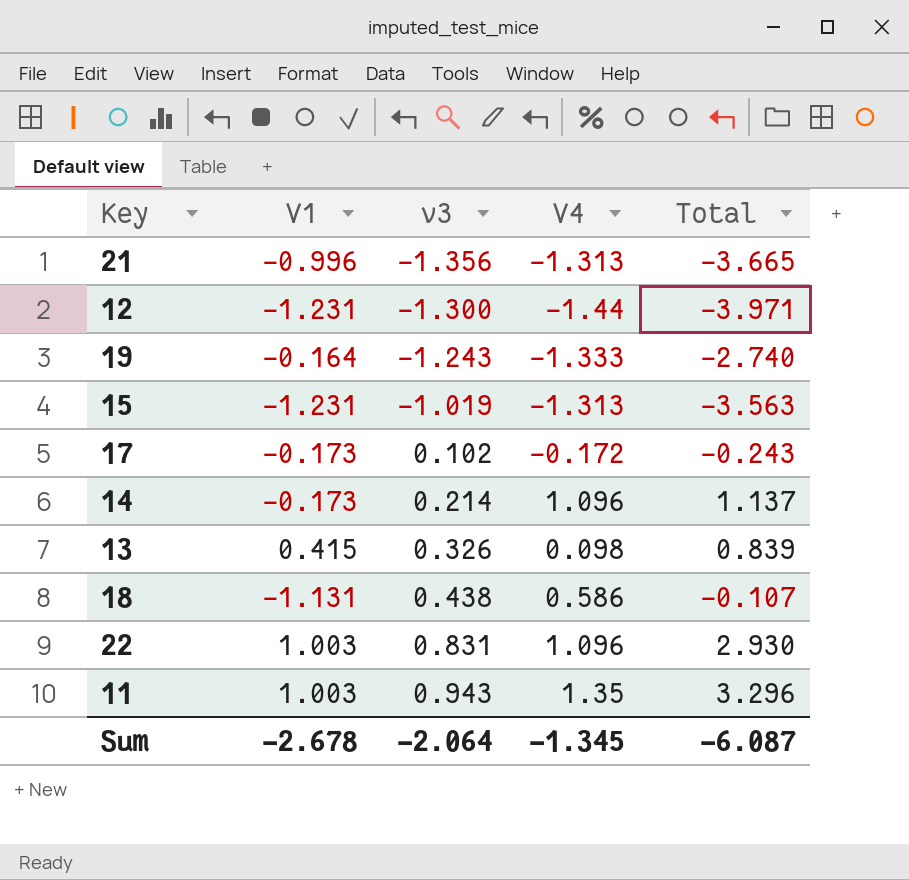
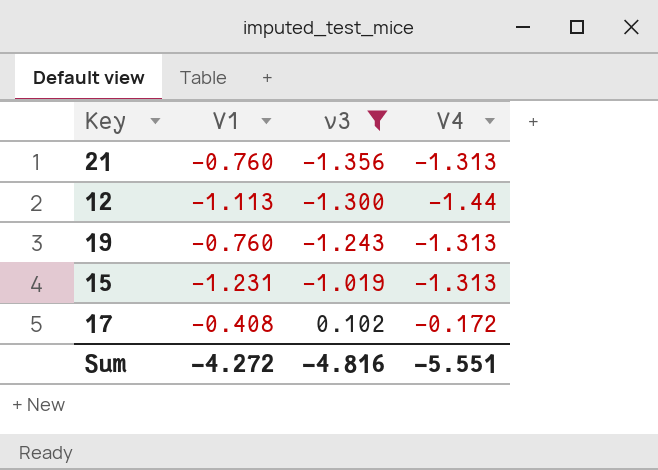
filter: none -> v3 <= 0.102
column Total | formula: [V1] + [v3] + [V4] -> none
21 | V1: -0.996 -> -0.760
12 | V1: -1.231 -> -1.113
19 | V1: -0.164 -> -0.760
19 | V4: -1.333 -> -1.313
17 | V1: -0.173 -> -0.408
Sum | V1: -2.678 -> -4.272
Sum | v3: -2.064 -> -4.816
Sum | V4: -1.345 -> -5.551

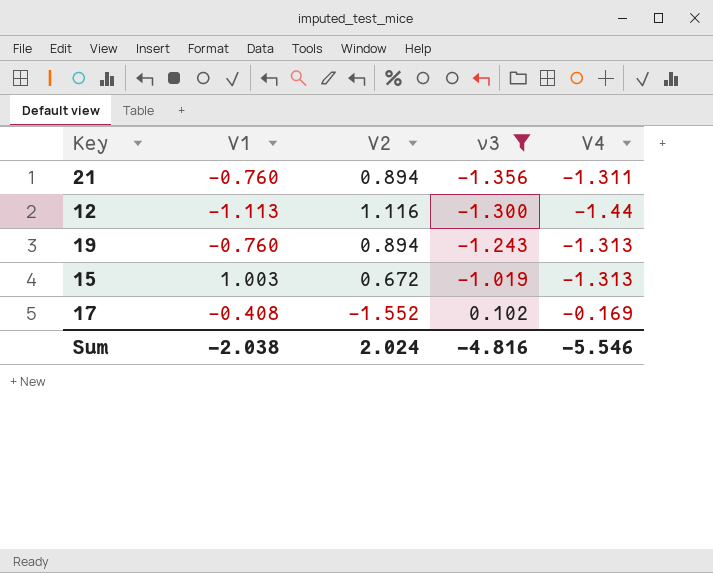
column V2 | position: none -> 3
21 | V4: -1.313 -> -1.311
15 | V1: -1.231 -> 1.003
17 | V4: -0.172 -> -0.169
Sum | V1: -4.272 -> -2.038
Sum | V4: -5.551 -> -5.546

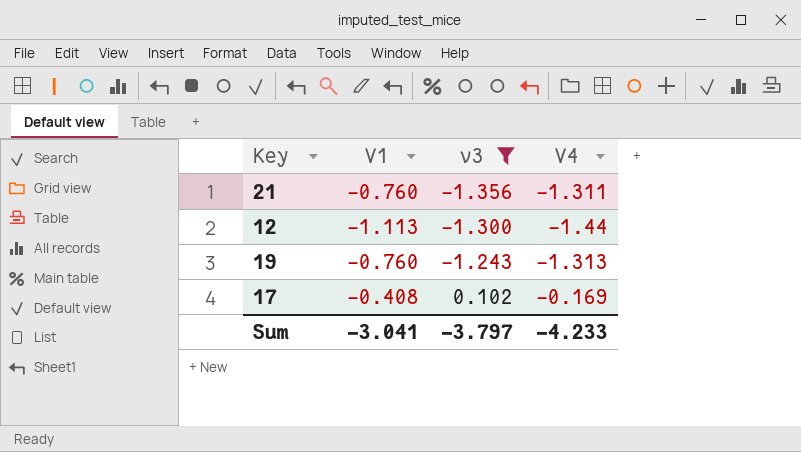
column V2 | position: 3 -> none
row 15: 1.003 | 0.672 | -1.019 | -1.313 -> none
Sum | V1: -2.038 -> -3.041
Sum | v3: -4.816 -> -3.797
Sum | V4: -5.546 -> -4.233

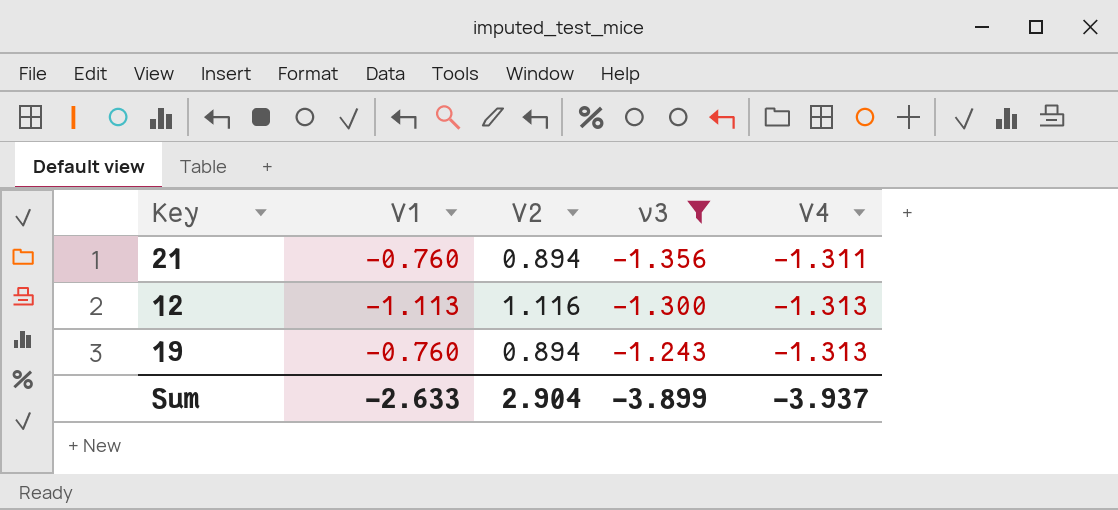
column V2 | position: none -> 3
row 17: -0.408 | 0.102 | -0.169 -> none
12 | V4: -1.44 -> -1.313
Sum | V1: -3.041 -> -2.633
Sum | v3: -3.797 -> -3.899
Sum | V4: -4.233 -> -3.937

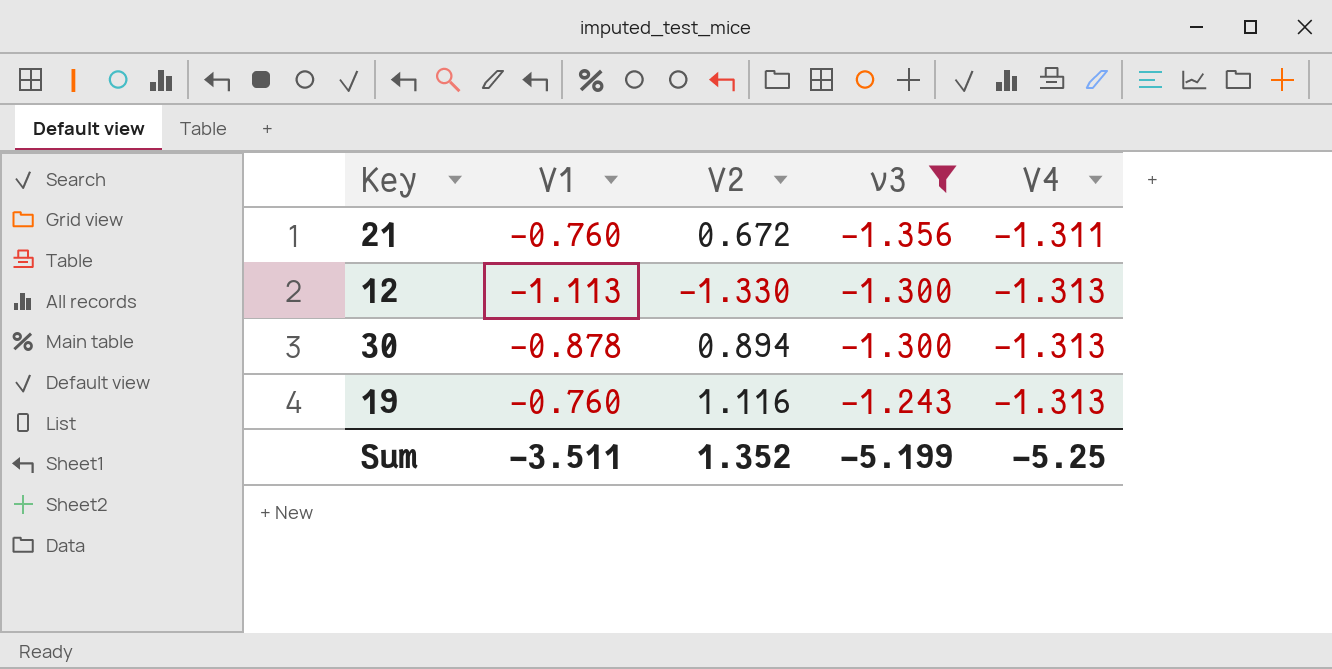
21 | V2: 0.894 -> 0.672
12 | V2: 1.116 -> -1.330
row 30: none -> -0.878 | 0.894 | -1.300 | -1.313
19 | V2: 0.894 -> 1.116
Sum | V1: -2.633 -> -3.511
Sum | V2: 2.904 -> 1.352
Sum | v3: -3.899 -> -5.199
Sum | V4: -3.937 -> -5.25

